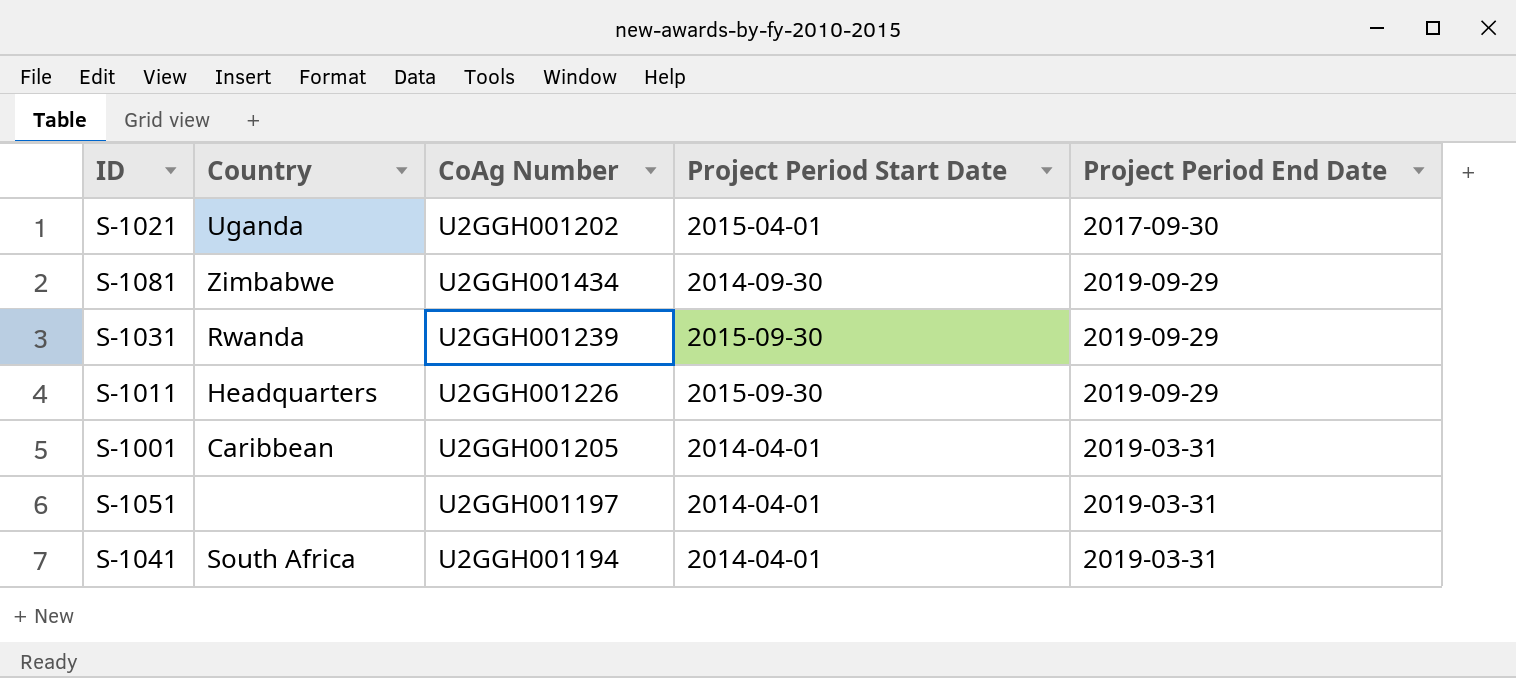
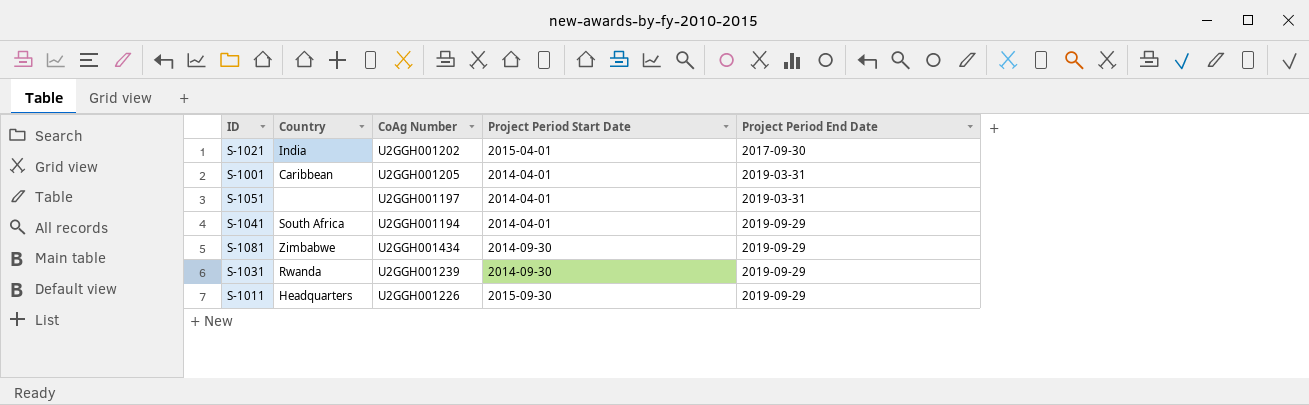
row order: none -> Project Period End Date ascending
S-1021 | Country: Uganda -> India
S-1041 | Project Period End Date: 2019-03-31 -> 2019-09-29
S-1031 | Project Period Start Date: 2015-09-30 -> 2014-09-30

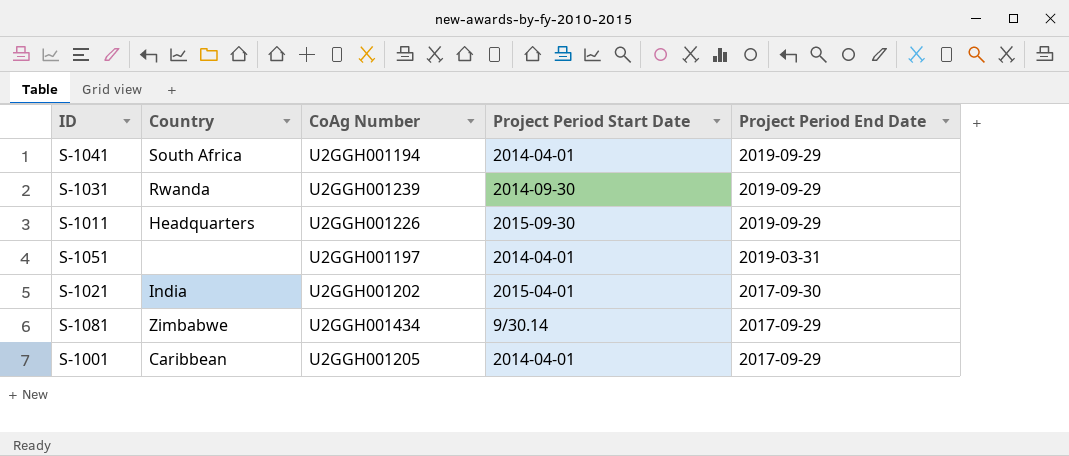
row order: Project Period End Date ascending -> Project Period End Date descending
S-1081 | Project Period Start Date: 2014-09-30 -> 9/30.14
S-1081 | Project Period End Date: 2019-09-29 -> 2017-09-29
S-1001 | Project Period End Date: 2019-03-31 -> 2017-09-29

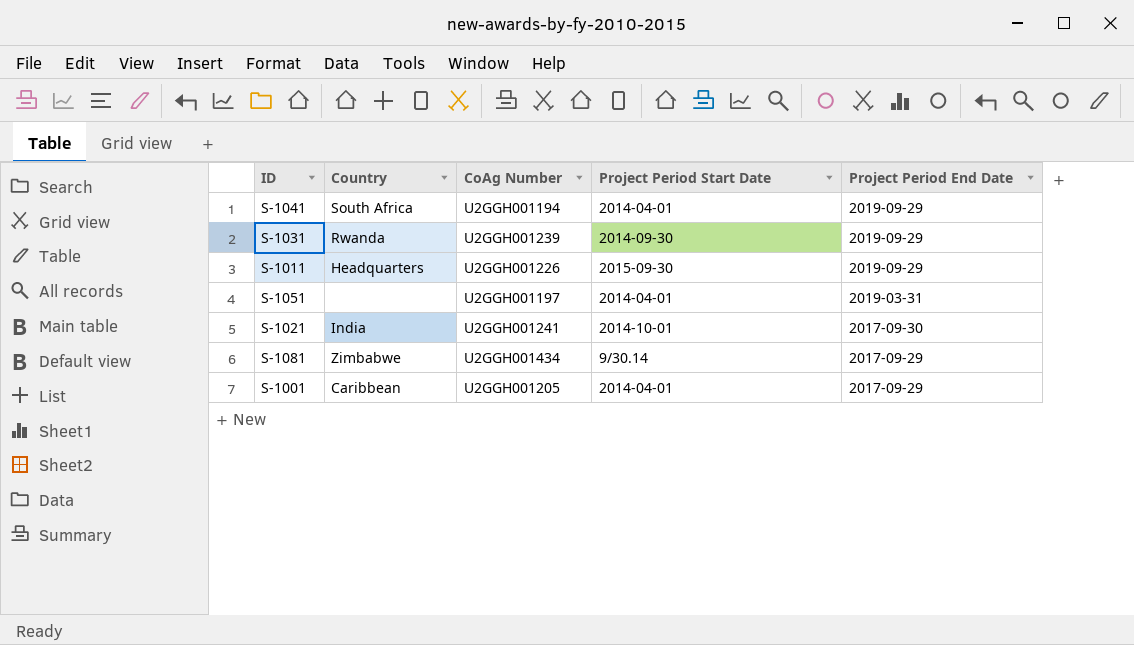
S-1021 | CoAg Number: U2GGH001202 -> U2GGH001241
S-1021 | Project Period Start Date: 2015-04-01 -> 2014-10-01

